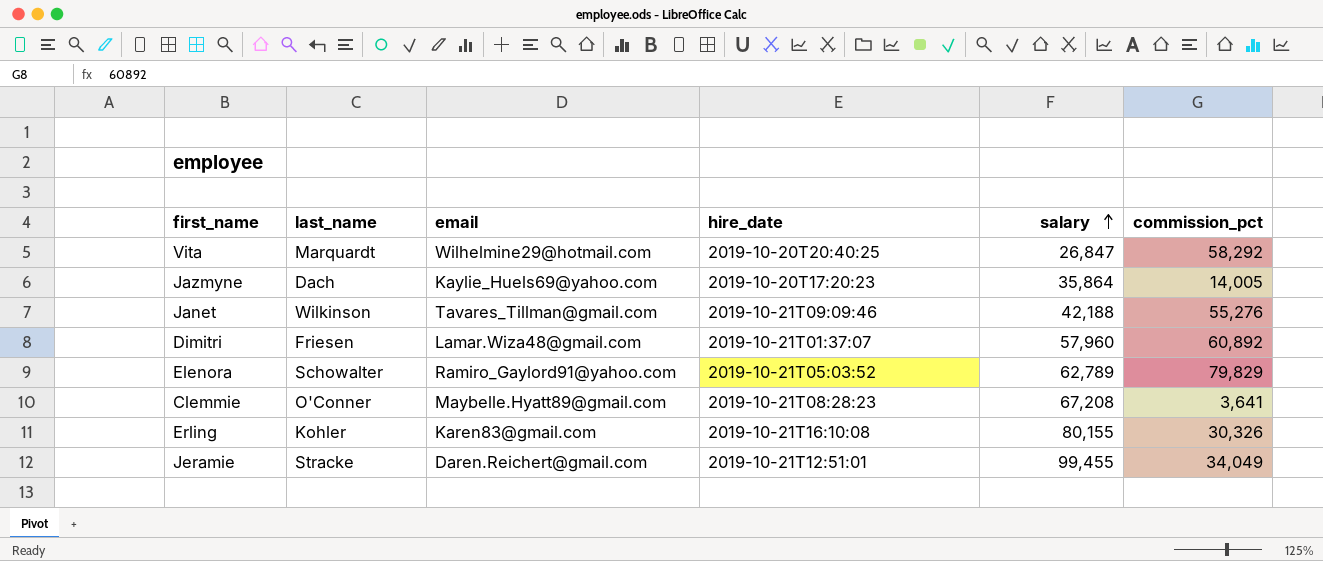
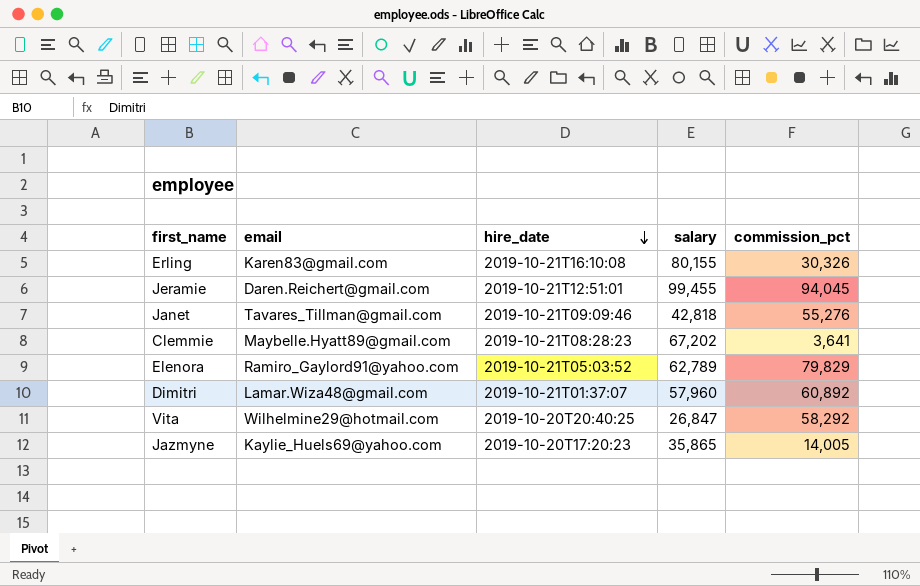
row order: salary ascending -> hire_date descending
column last_name | position: 2 -> none
Jeramie | commission_pct: 34,049 -> 94,045
Janet | salary: 42,188 -> 42,818
Clemmie | salary: 67,208 -> 67,202
Jazmyne | salary: 35,864 -> 35,865

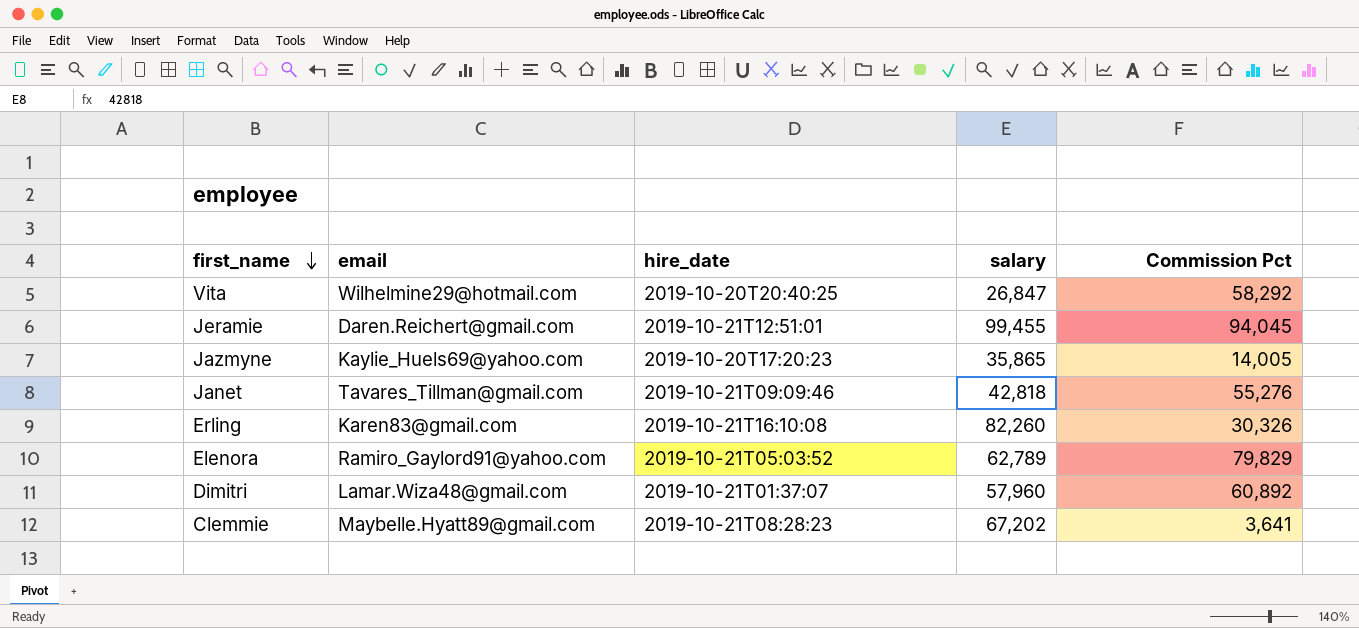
row order: hire_date descending -> first_name descending
column name: commission_pct -> Commission Pct
Erling | salary: 80,155 -> 82,260

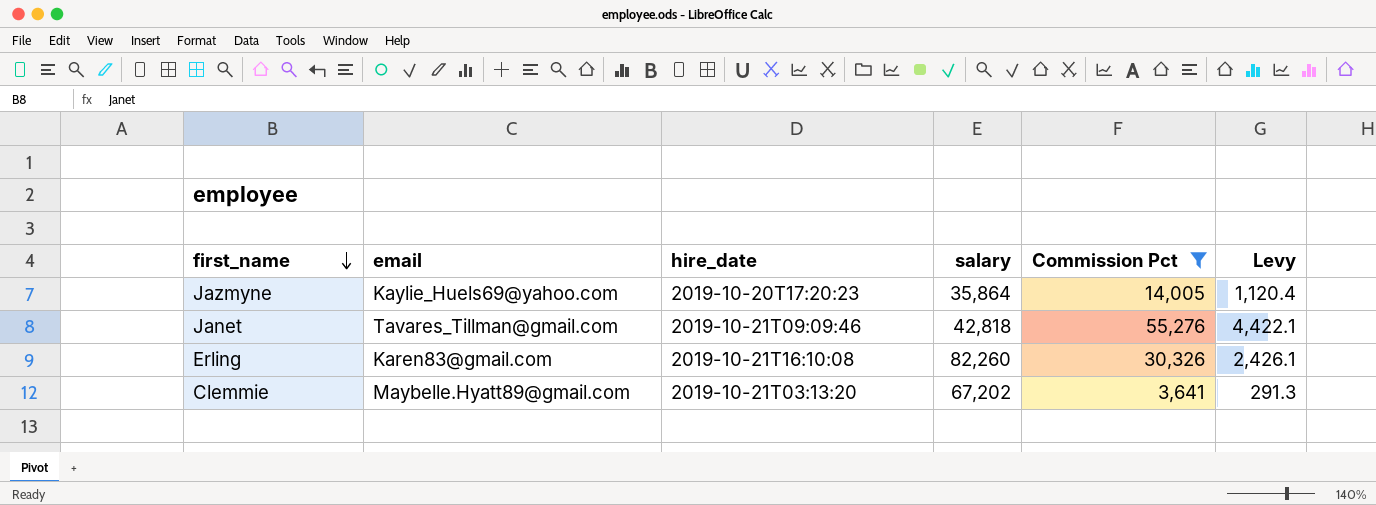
filter: none -> Commission Pct <= 55,276
column Levy | formula: none -> [Commission Pct] * 0.08
Jazmyne | salary: 35,865 -> 35,864
Clemmie | hire_date: 2019-10-21T08:28:23 -> 2019-10-21T03:13:20

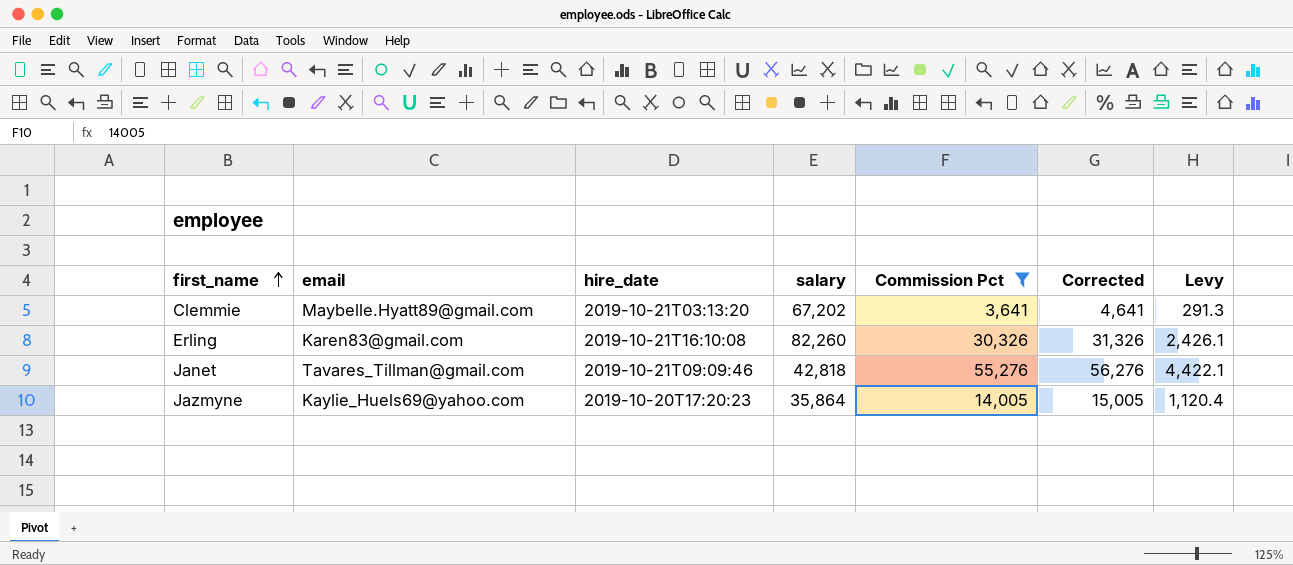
row order: first_name descending -> first_name ascending
column Corrected | formula: none -> [Commission Pct] + 1000

